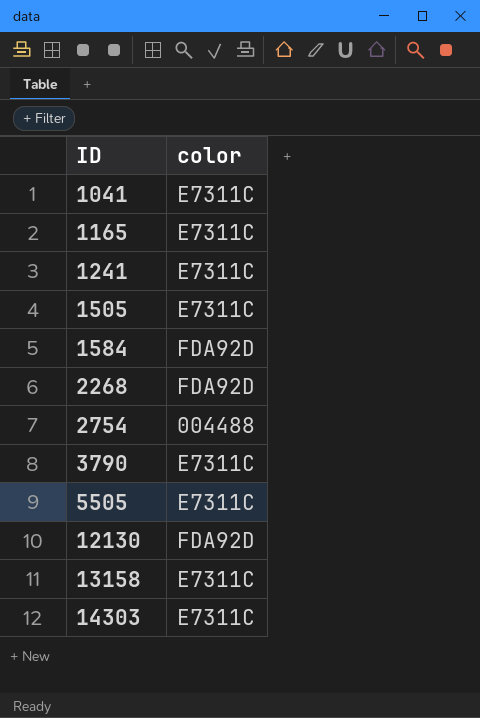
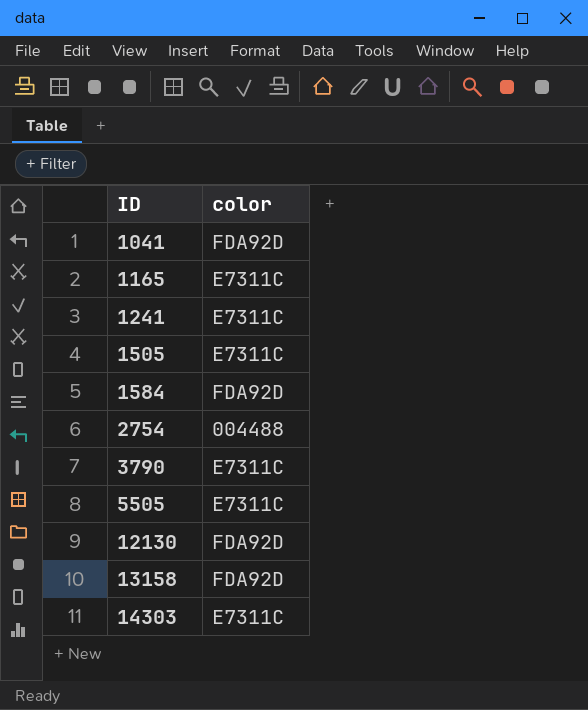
row 2268: FDA92D -> none
1041 | color: E7311C -> FDA92D
13158 | color: E7311C -> FDA92D

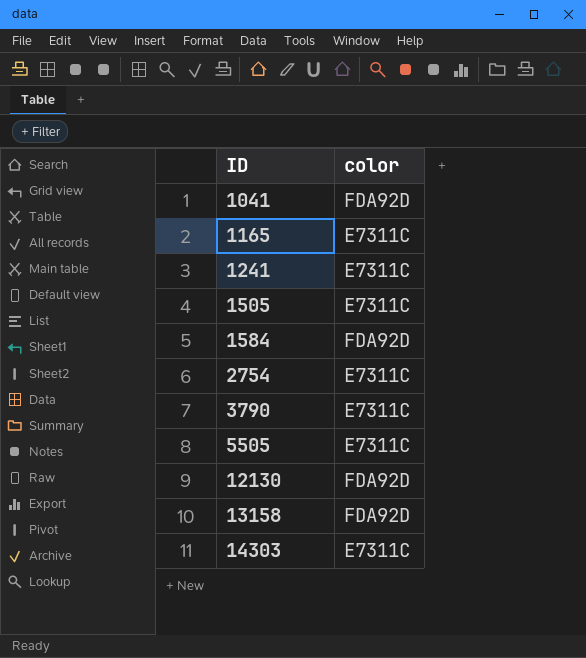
2754 | color: 004488 -> E7311C

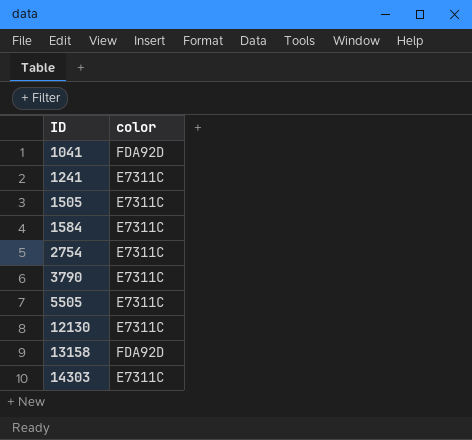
row 1165: E7311C -> none
1584 | color: FDA92D -> E7311C
12130 | color: FDA92D -> E7311C

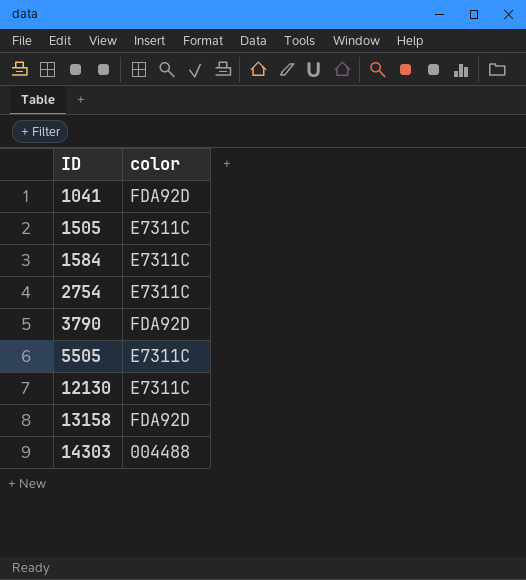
row 1241: E7311C -> none
3790 | color: E7311C -> FDA92D
14303 | color: E7311C -> 004488

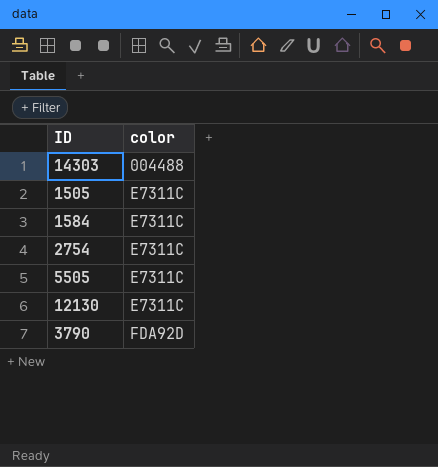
row order: ID ascending -> color ascending
row 1041: FDA92D -> none
row 13158: FDA92D -> none

